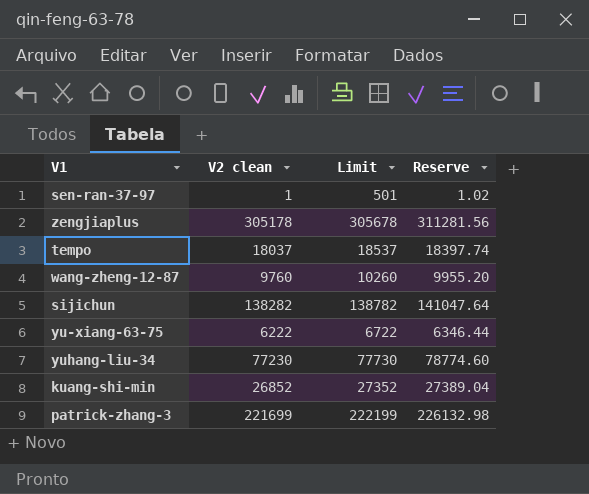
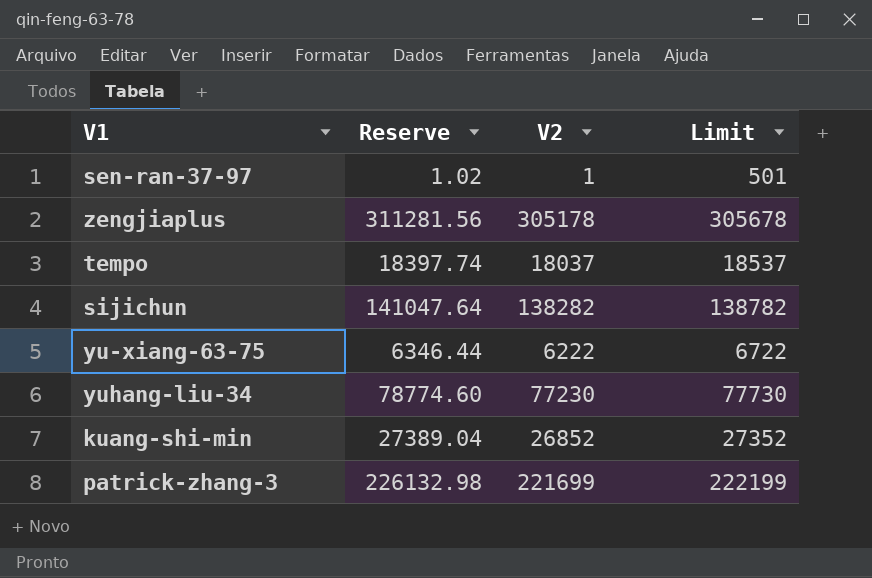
column Reserve | position: 4 -> 2
column name: V2 clean -> V2
row wang-zheng-12-87: 9760 | 10260 | 9955.20 -> none

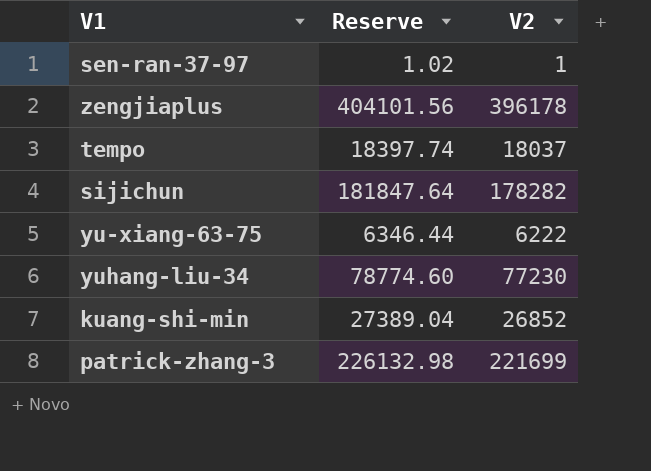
column Limit | formula: [V2] + 500 -> none
zengjiaplus | Reserve: 311281.56 -> 404101.56
zengjiaplus | V2: 305178 -> 396178
sijichun | Reserve: 141047.64 -> 181847.64
sijichun | V2: 138282 -> 178282

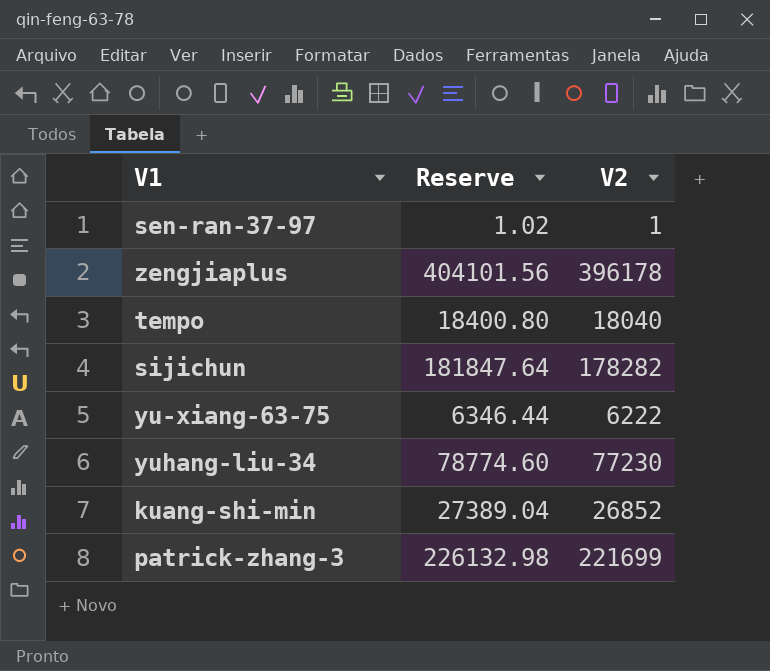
tempo | Reserve: 18397.74 -> 18400.80
tempo | V2: 18037 -> 18040

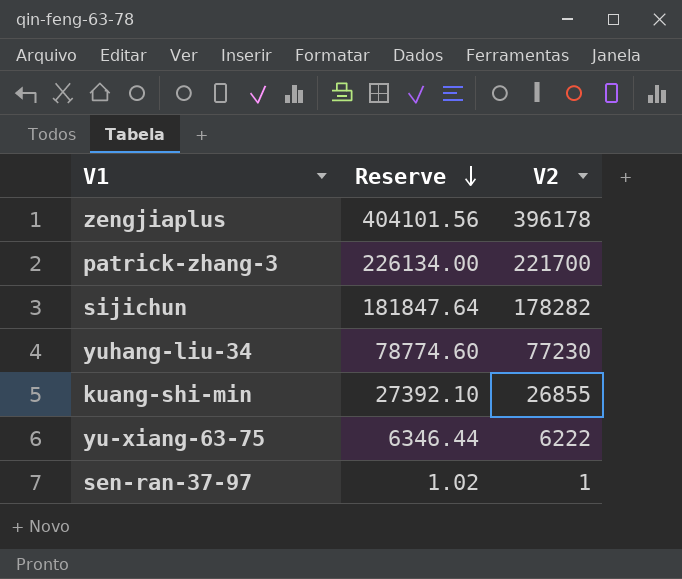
row order: none -> Reserve descending
row tempo: 18400.80 | 18040 -> none
patrick-zhang-3 | Reserve: 226132.98 -> 226134.00
patrick-zhang-3 | V2: 221699 -> 221700
kuang-shi-min | Reserve: 27389.04 -> 27392.10
kuang-shi-min | V2: 26852 -> 26855

